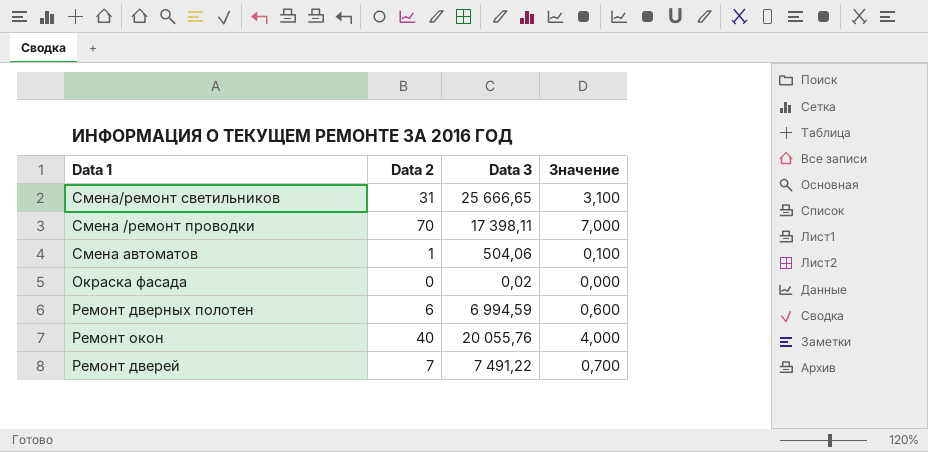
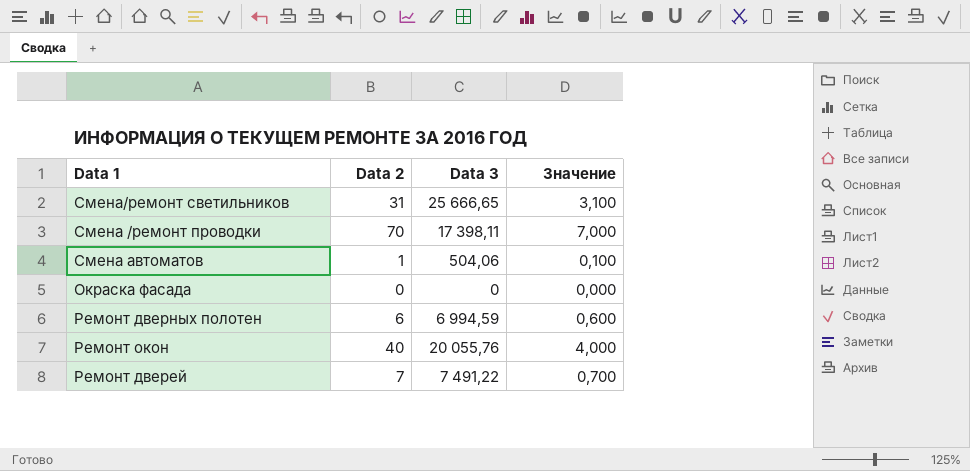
Окраска фасада | Data 3: 0,02 -> 0

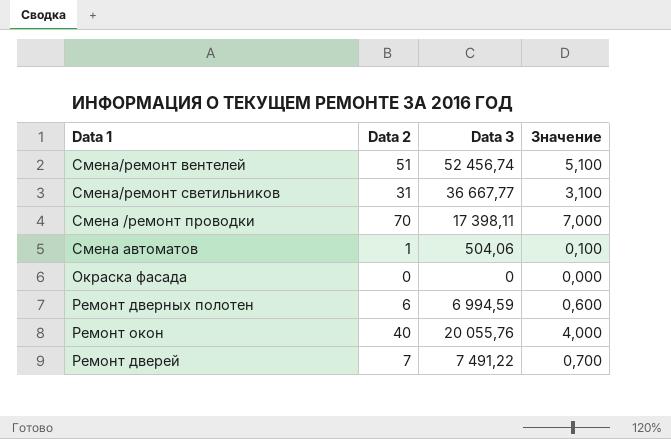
row Смена/ремонт вентелей: none -> 51 | 52 456,74 | 5,100
Смена/ремонт светильников | Data 3: 25 666,65 -> 36 667,77

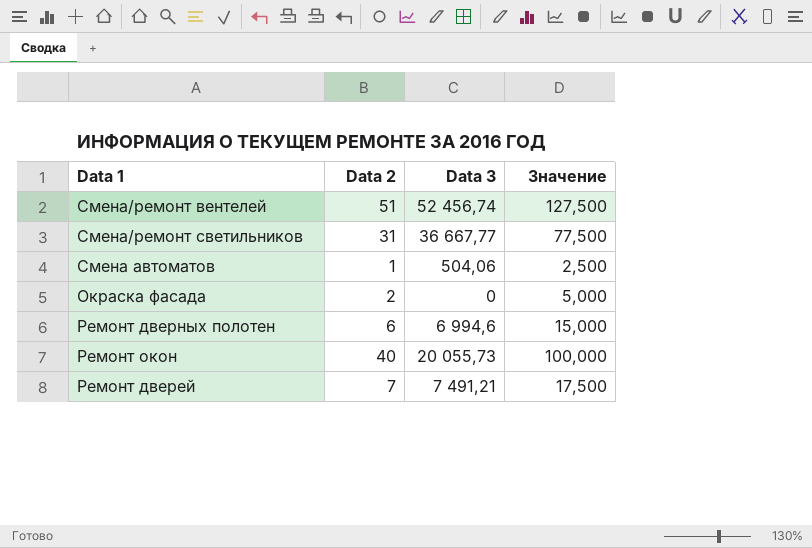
column Значение | formula: [Data 2] * 0,1 -> [Data 2] * 2,5
row Смена /ремонт проводки: 70 | 17 398,11 | 7,000 -> none
Окраска фасада | Data 2: 0 -> 2
Ремонт дверных полотен | Data 3: 6 994,59 -> 6 994,6
Ремонт окон | Data 3: 20 055,76 -> 20 055,73
Ремонт дверей | Data 3: 7 491,22 -> 7 491,21

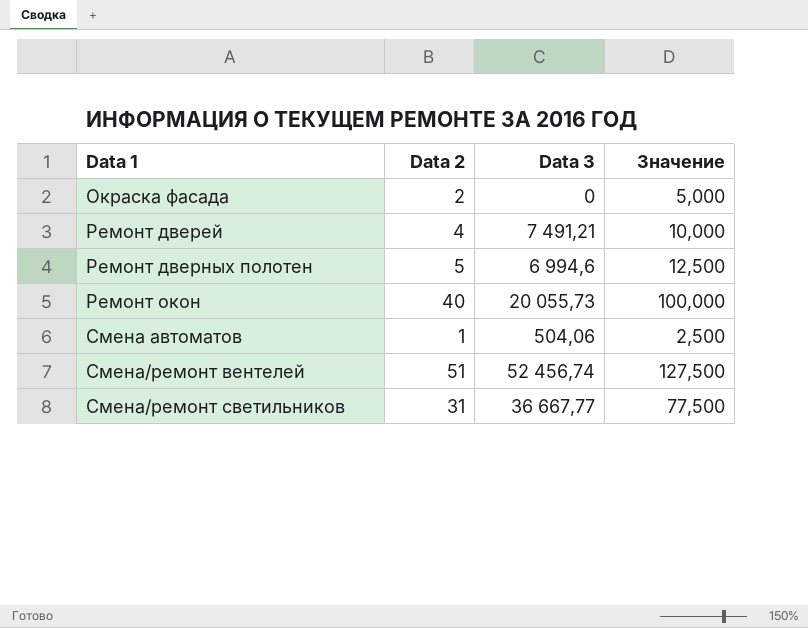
row order: none -> Data 1 ascending
Ремонт дверей | Data 2: 7 -> 4
Ремонт дверей | Значение: 17,500 -> 10,000
Ремонт дверных полотен | Data 2: 6 -> 5
Ремонт дверных полотен | Значение: 15,000 -> 12,500

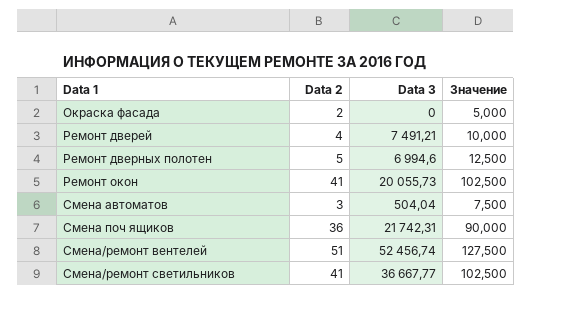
Ремонт окон | Data 2: 40 -> 41
Ремонт окон | Значение: 100,000 -> 102,500
Смена автоматов | Data 2: 1 -> 3
Смена автоматов | Data 3: 504,06 -> 504,04
Смена автоматов | Значение: 2,500 -> 7,500
row Смена поч ящиков: none -> 36 | 21 742,31 | 90,000
Смена/ремонт светильников | Data 2: 31 -> 41
Смена/ремонт светильников | Значение: 77,500 -> 102,500

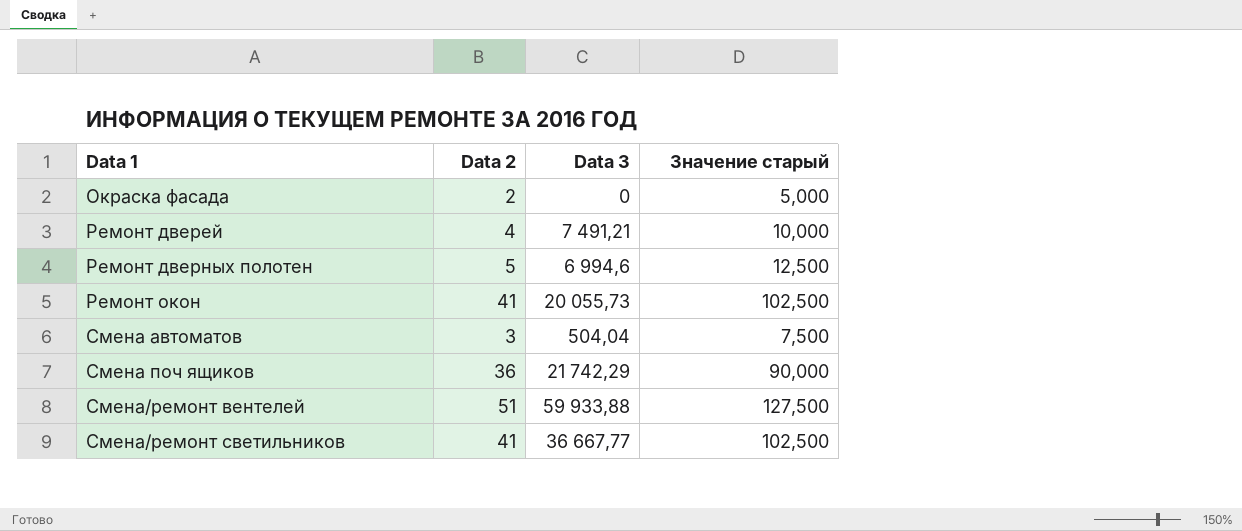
column name: Значение -> Значение старый
Смена поч ящиков | Data 3: 21 742,31 -> 21 742,29
Смена/ремонт вентелей | Data 3: 52 456,74 -> 59 933,88

